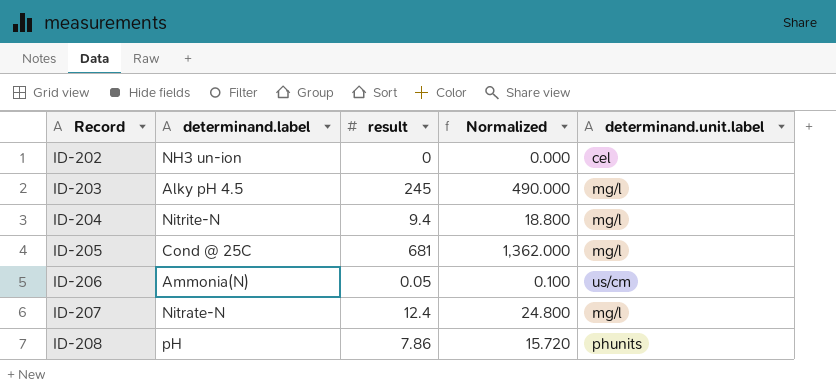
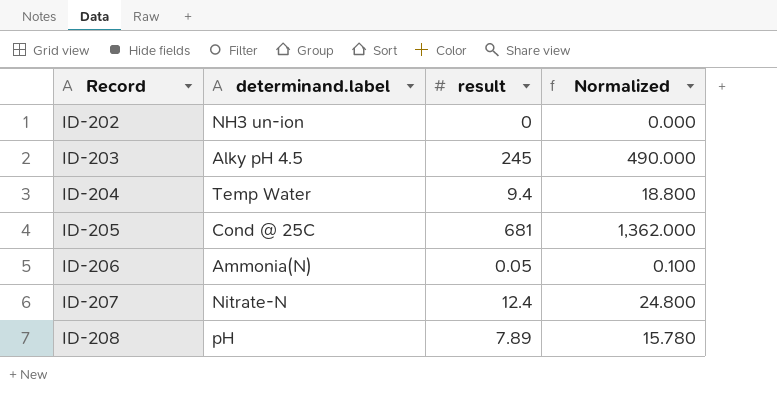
column determinand.unit.label | position: 5 -> none
ID-204 | determinand.label: Nitrite-N -> Temp Water
ID-208 | result: 7.86 -> 7.89
ID-208 | Normalized: 15.720 -> 15.780

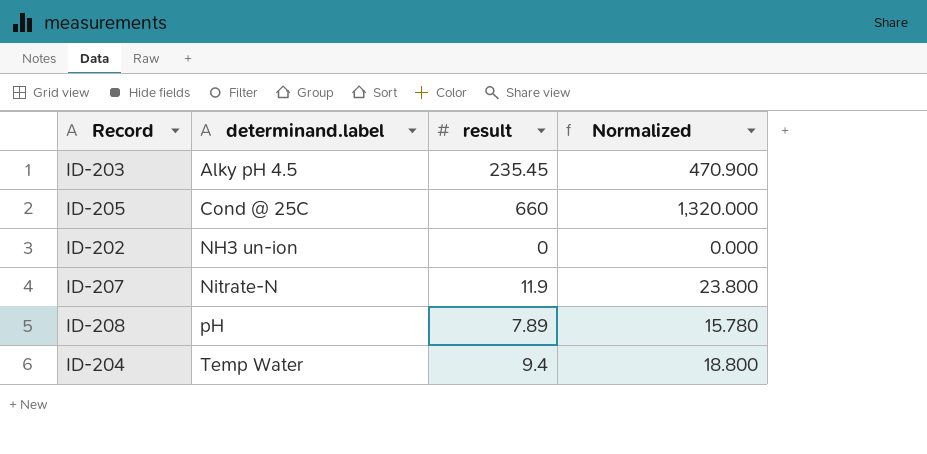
row order: Record ascending -> determinand.label ascending
row ID-206: Ammonia(N) | 0.05 | 0.100 -> none
ID-203 | result: 245 -> 235.45
ID-203 | Normalized: 490.000 -> 470.900
ID-205 | result: 681 -> 660
ID-205 | Normalized: 1,362.000 -> 1,320.000
ID-207 | result: 12.4 -> 11.9
ID-207 | Normalized: 24.800 -> 23.800

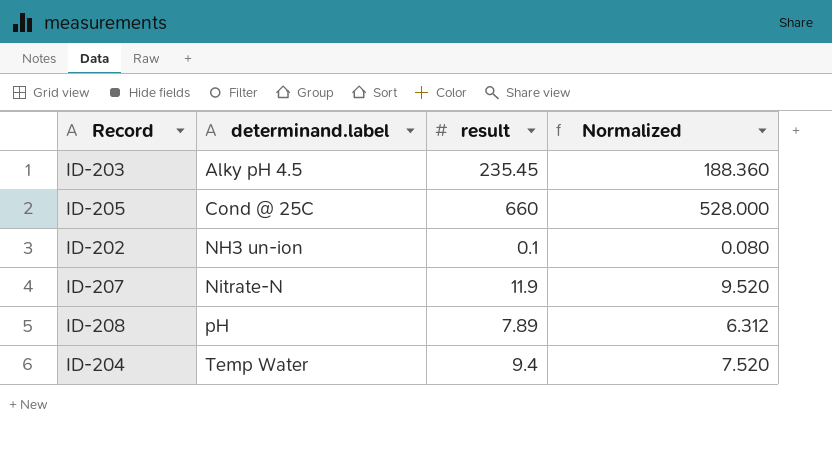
column Normalized | formula: [result] * 2 -> [result] * 0.8
ID-202 | result: 0 -> 0.1

